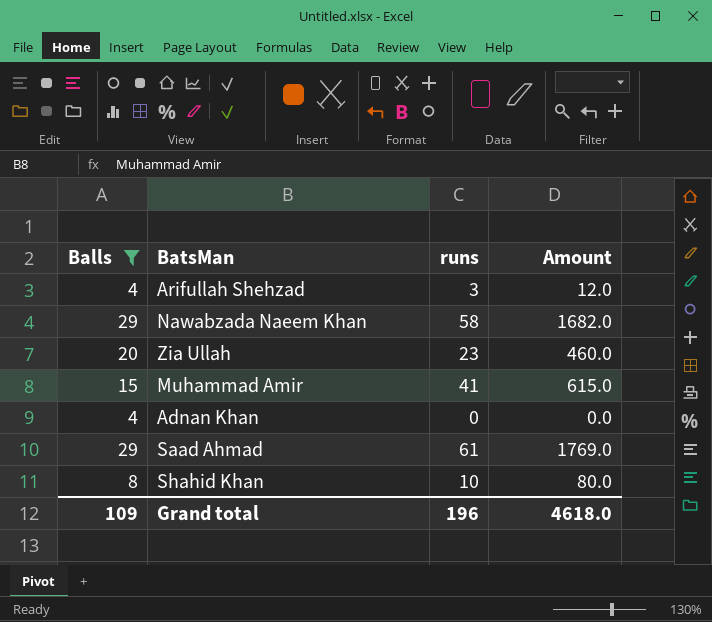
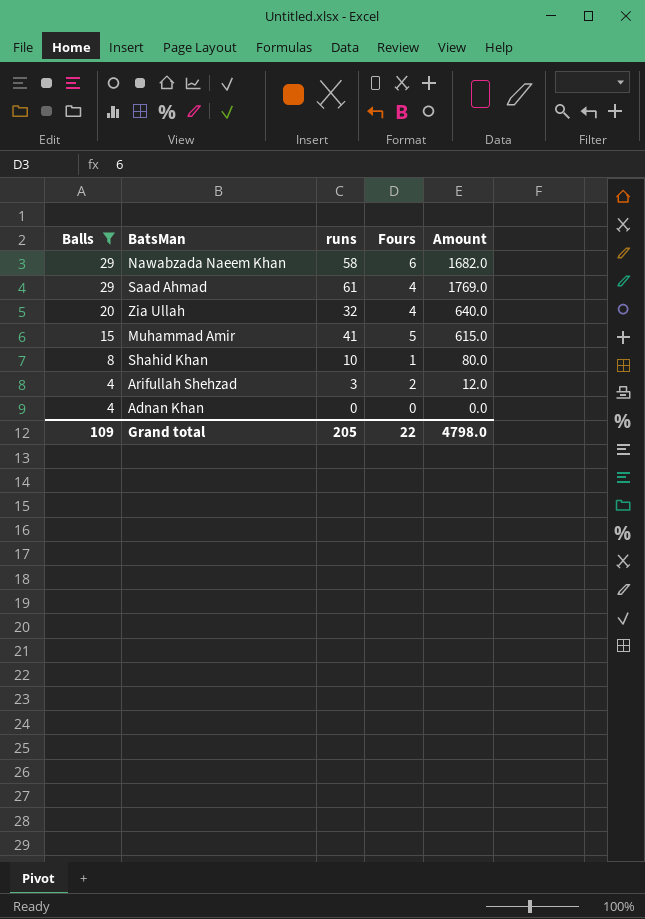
row order: none -> Balls descending
column Fours | position: none -> 4
Zia Ullah | runs: 23 -> 32
Zia Ullah | Amount: 460.0 -> 640.0
Grand total | runs: 196 -> 205
Grand total | Amount: 4618.0 -> 4798.0

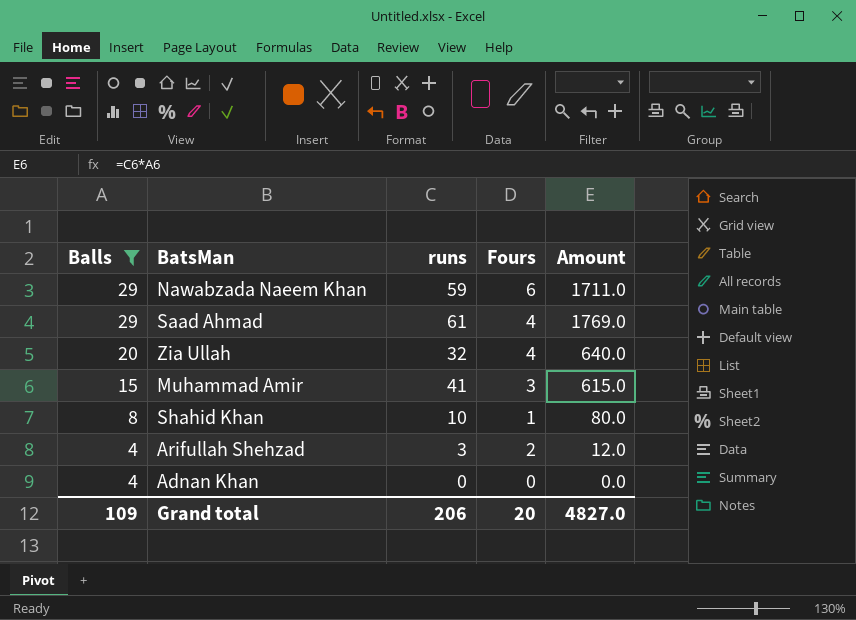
Nawabzada Naeem Khan | runs: 58 -> 59
Nawabzada Naeem Khan | Amount: 1682.0 -> 1711.0
Muhammad Amir | Fours: 5 -> 3
Grand total | runs: 205 -> 206
Grand total | Fours: 22 -> 20
Grand total | Amount: 4798.0 -> 4827.0

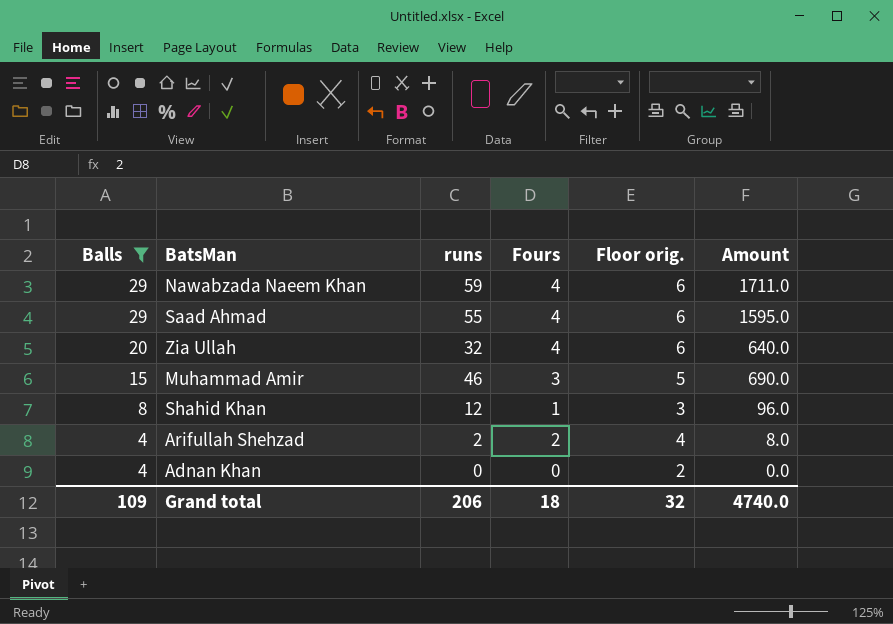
column Floor orig. | formula: none -> [Fours] + 2
Nawabzada Naeem Khan | Fours: 6 -> 4
Saad Ahmad | runs: 61 -> 55
Saad Ahmad | Amount: 1769.0 -> 1595.0
Muhammad Amir | runs: 41 -> 46
Muhammad Amir | Amount: 615.0 -> 690.0
Shahid Khan | runs: 10 -> 12
Shahid Khan | Amount: 80.0 -> 96.0
Arifullah Shehzad | runs: 3 -> 2
Arifullah Shehzad | Amount: 12.0 -> 8.0
Grand total | Fours: 20 -> 18
Grand total | Amount: 4827.0 -> 4740.0

